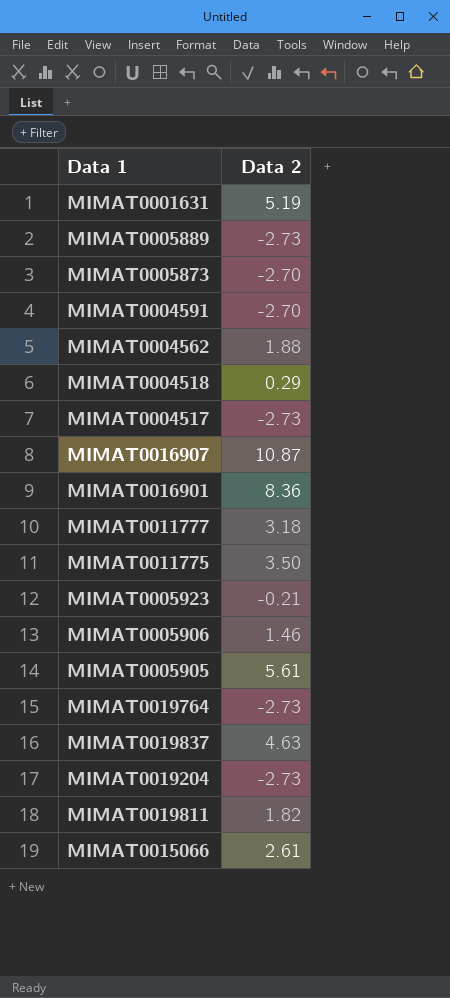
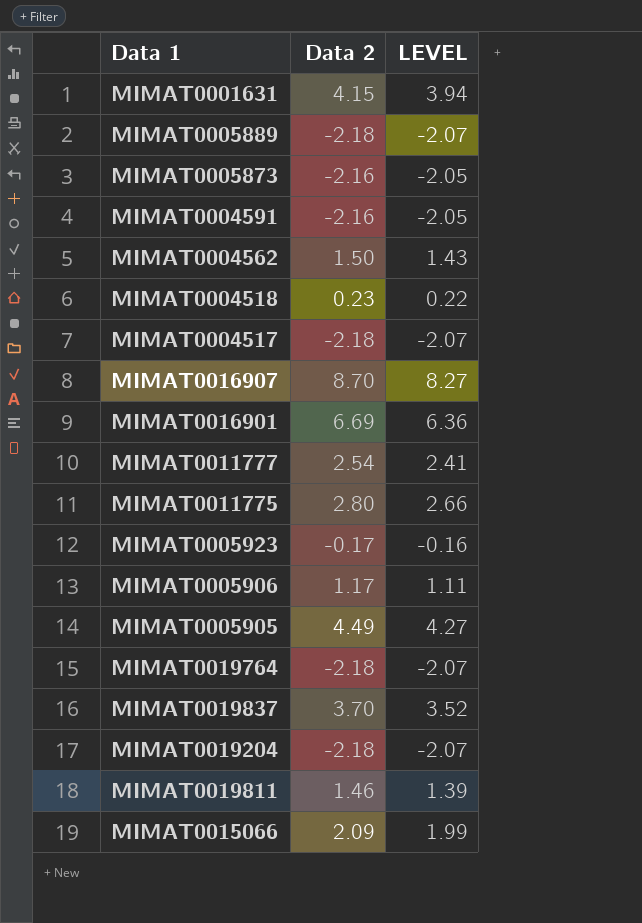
column LEVEL | formula: none -> [Data 2] * 0.95
MIMAT0001631 | Data 2: 5.19 -> 4.15
MIMAT0005889 | Data 2: -2.73 -> -2.18
MIMAT0005873 | Data 2: -2.70 -> -2.16
MIMAT0004591 | Data 2: -2.70 -> -2.16
MIMAT0004562 | Data 2: 1.88 -> 1.50
MIMAT0004518 | Data 2: 0.29 -> 0.23
MIMAT0004517 | Data 2: -2.73 -> -2.18
MIMAT0016907 | Data 2: 10.87 -> 8.70
MIMAT0016901 | Data 2: 8.36 -> 6.69
MIMAT0011777 | Data 2: 3.18 -> 2.54
MIMAT0011775 | Data 2: 3.50 -> 2.80
MIMAT0005923 | Data 2: -0.21 -> -0.17
MIMAT0005906 | Data 2: 1.46 -> 1.17
MIMAT0005905 | Data 2: 5.61 -> 4.49
MIMAT0019764 | Data 2: -2.73 -> -2.18
MIMAT0019837 | Data 2: 4.63 -> 3.70
MIMAT0019204 | Data 2: -2.73 -> -2.18
MIMAT0019811 | Data 2: 1.82 -> 1.46
MIMAT0015066 | Data 2: 2.61 -> 2.09

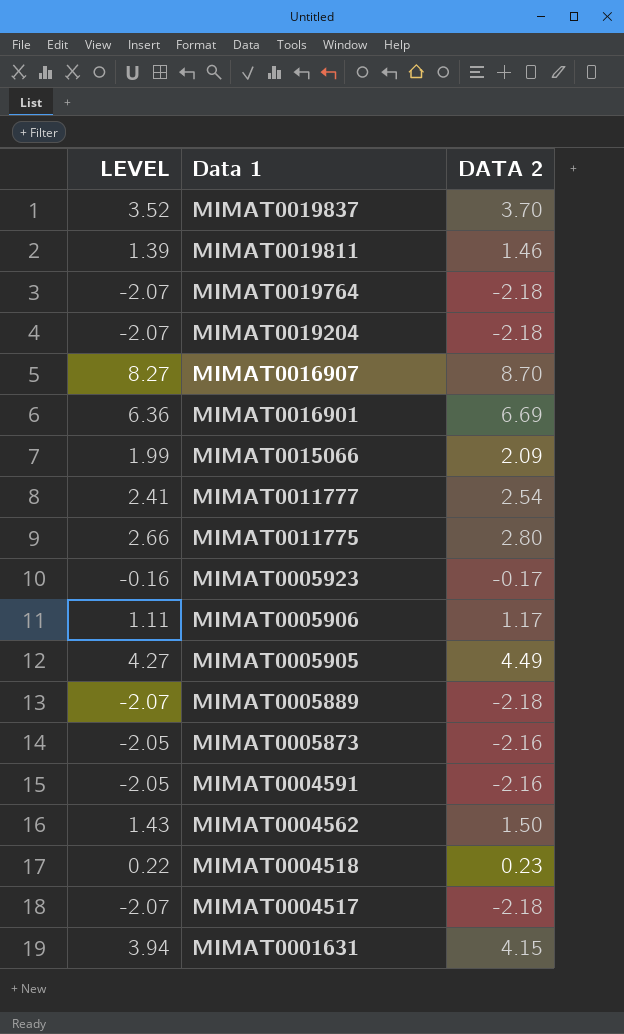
row order: none -> Data 1 descending
column LEVEL | position: 3 -> 1
column name: Data 2 -> DATA 2

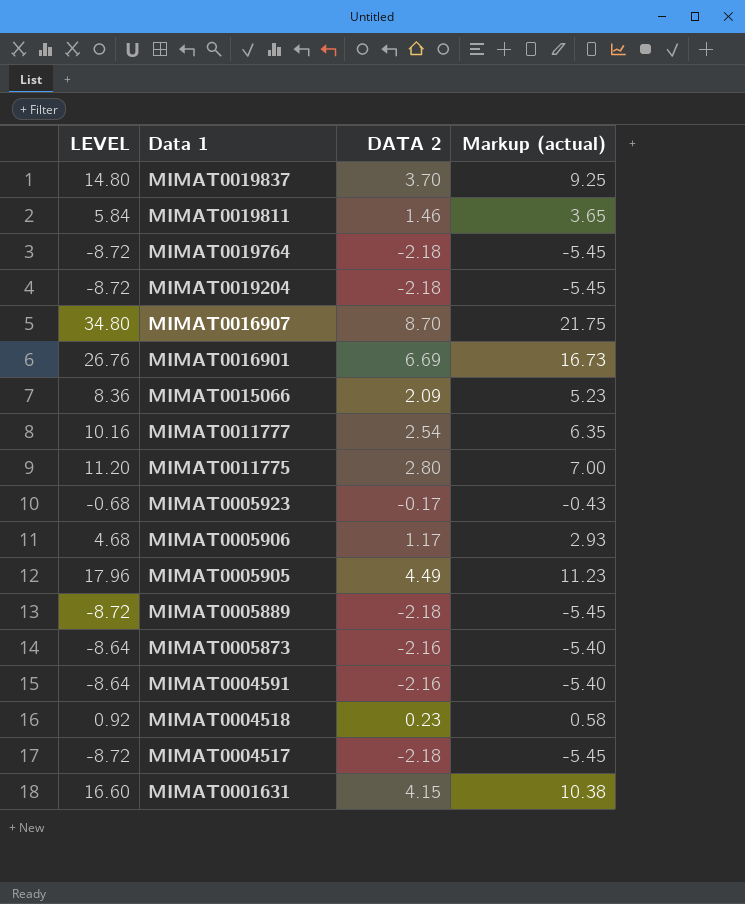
column LEVEL | formula: [DATA 2] * 0.95 -> [DATA 2] * 4
column Markup (actual) | formula: none -> [DATA 2] * 2.5
row MIMAT0004562: 1.43 | 1.50 -> none

